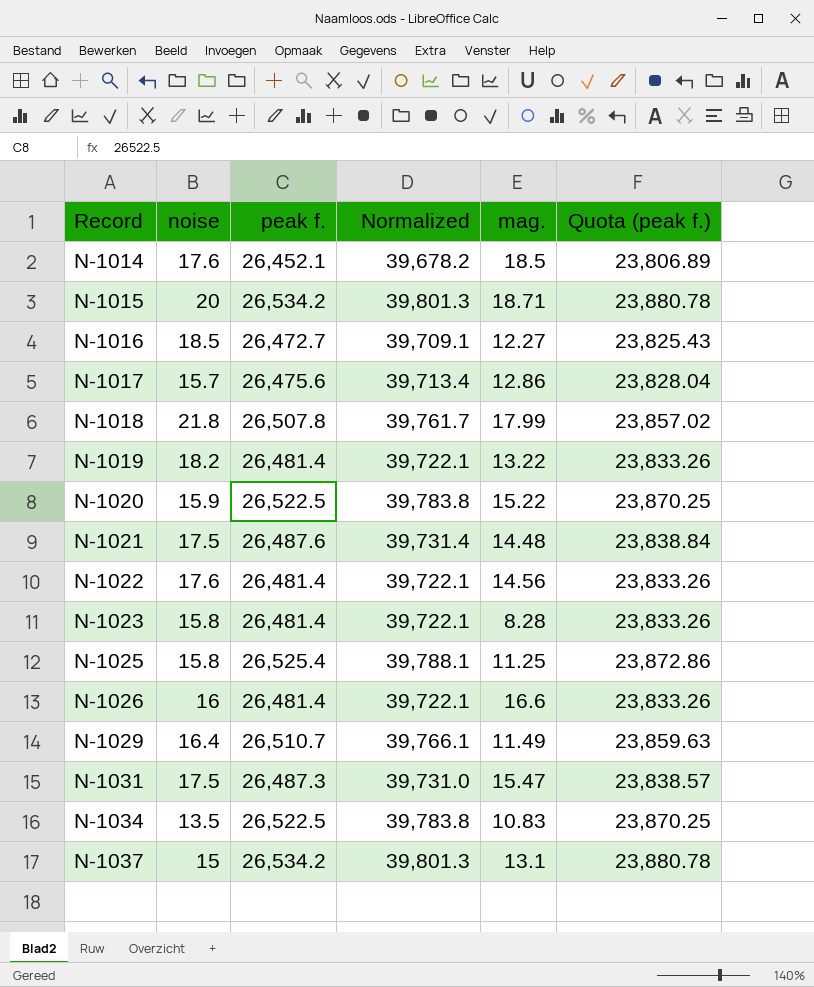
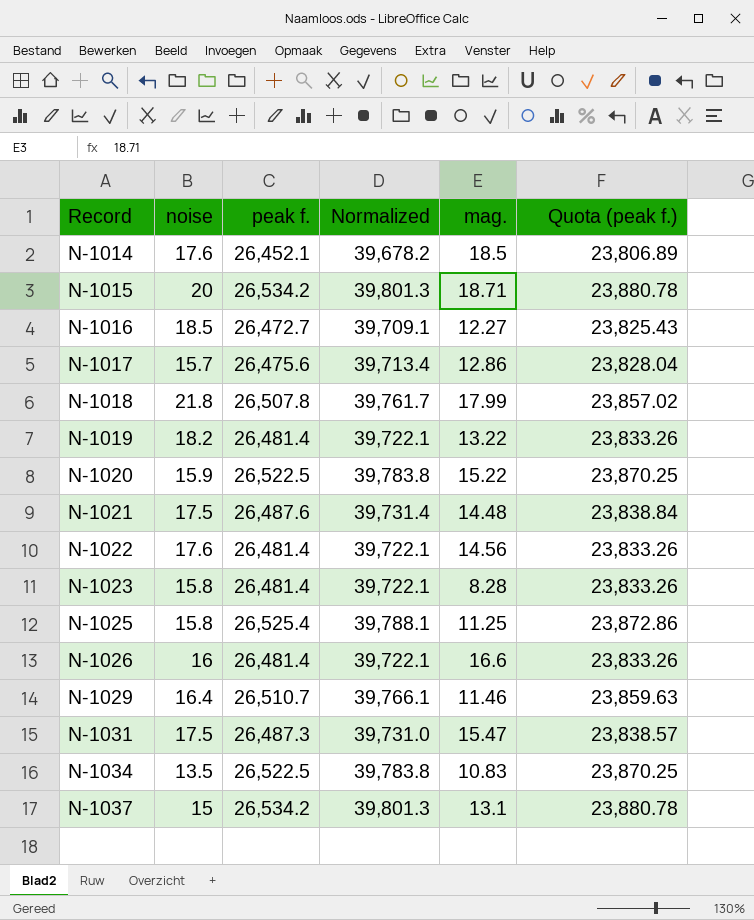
N-1029 | mag.: 11.49 -> 11.46

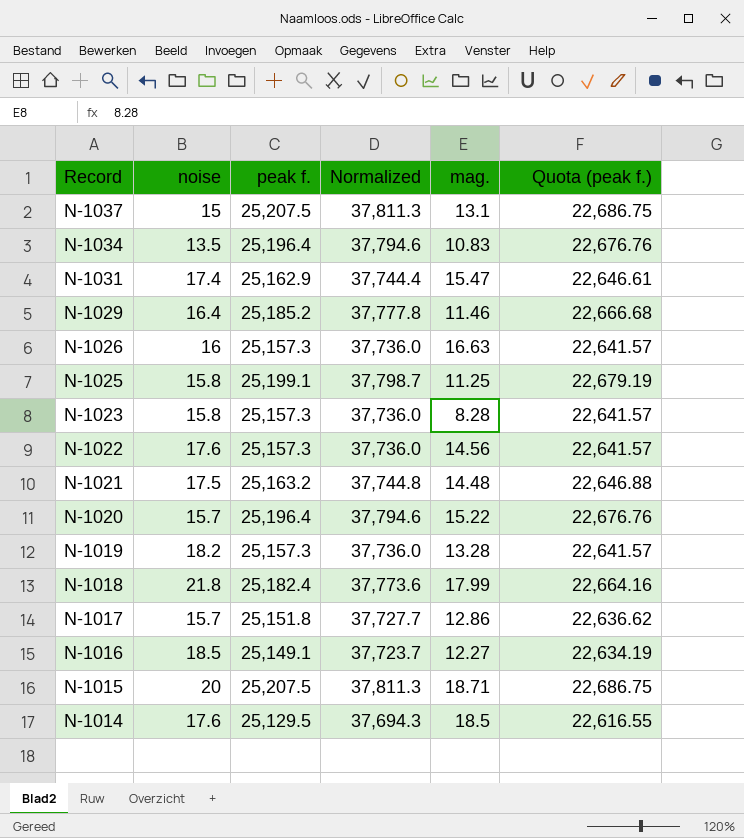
row order: Record ascending -> Record descending
N-1037 | peak f.: 26,534.2 -> 25,207.5
N-1037 | Normalized: 39,801.3 -> 37,811.3
N-1037 | Quota (peak f.): 23,880.78 -> 22,686.75
N-1034 | peak f.: 26,522.5 -> 25,196.4
N-1034 | Normalized: 39,783.8 -> 37,794.6
N-1034 | Quota (peak f.): 23,870.25 -> 22,676.76
N-1031 | noise: 17.5 -> 17.4
N-1031 | peak f.: 26,487.3 -> 25,162.9
N-1031 | Normalized: 39,731.0 -> 37,744.4
N-1031 | Quota (peak f.): 23,838.57 -> 22,646.61
N-1029 | peak f.: 26,510.7 -> 25,185.2
N-1029 | Normalized: 39,766.1 -> 37,777.8
N-1029 | Quota (peak f.): 23,859.63 -> 22,666.68
N-1026 | peak f.: 26,481.4 -> 25,157.3
N-1026 | Normalized: 39,722.1 -> 37,736.0
N-1026 | mag.: 16.6 -> 16.63
N-1026 | Quota (peak f.): 23,833.26 -> 22,641.57
N-1025 | peak f.: 26,525.4 -> 25,199.1
N-1025 | Normalized: 39,788.1 -> 37,798.7
N-1025 | Quota (peak f.): 23,872.86 -> 22,679.19
N-1023 | peak f.: 26,481.4 -> 25,157.3
N-1023 | Normalized: 39,722.1 -> 37,736.0
N-1023 | Quota (peak f.): 23,833.26 -> 22,641.57
N-1022 | peak f.: 26,481.4 -> 25,157.3
N-1022 | Normalized: 39,722.1 -> 37,736.0
N-1022 | Quota (peak f.): 23,833.26 -> 22,641.57
N-1021 | peak f.: 26,487.6 -> 25,163.2
N-1021 | Normalized: 39,731.4 -> 37,744.8
N-1021 | Quota (peak f.): 23,838.84 -> 22,646.88
N-1020 | noise: 15.9 -> 15.7
N-1020 | peak f.: 26,522.5 -> 25,196.4
N-1020 | Normalized: 39,783.8 -> 37,794.6
N-1020 | Quota (peak f.): 23,870.25 -> 22,676.76
N-1019 | peak f.: 26,481.4 -> 25,157.3
N-1019 | Normalized: 39,722.1 -> 37,736.0
N-1019 | mag.: 13.22 -> 13.28
N-1019 | Quota (peak f.): 23,833.26 -> 22,641.57
N-1018 | peak f.: 26,507.8 -> 25,182.4
N-1018 | Normalized: 39,761.7 -> 37,773.6
N-1018 | Quota (peak f.): 23,857.02 -> 22,664.16
N-1017 | peak f.: 26,475.6 -> 25,151.8
N-1017 | Normalized: 39,713.4 -> 37,727.7
N-1017 | Quota (peak f.): 23,828.04 -> 22,636.62
N-1016 | peak f.: 26,472.7 -> 25,149.1
N-1016 | Normalized: 39,709.1 -> 37,723.7
N-1016 | Quota (peak f.): 23,825.43 -> 22,634.19
N-1015 | peak f.: 26,534.2 -> 25,207.5
N-1015 | Normalized: 39,801.3 -> 37,811.3
N-1015 | Quota (peak f.): 23,880.78 -> 22,686.75
N-1014 | peak f.: 26,452.1 -> 25,129.5
N-1014 | Normalized: 39,678.2 -> 37,694.3
N-1014 | Quota (peak f.): 23,806.89 -> 22,616.55

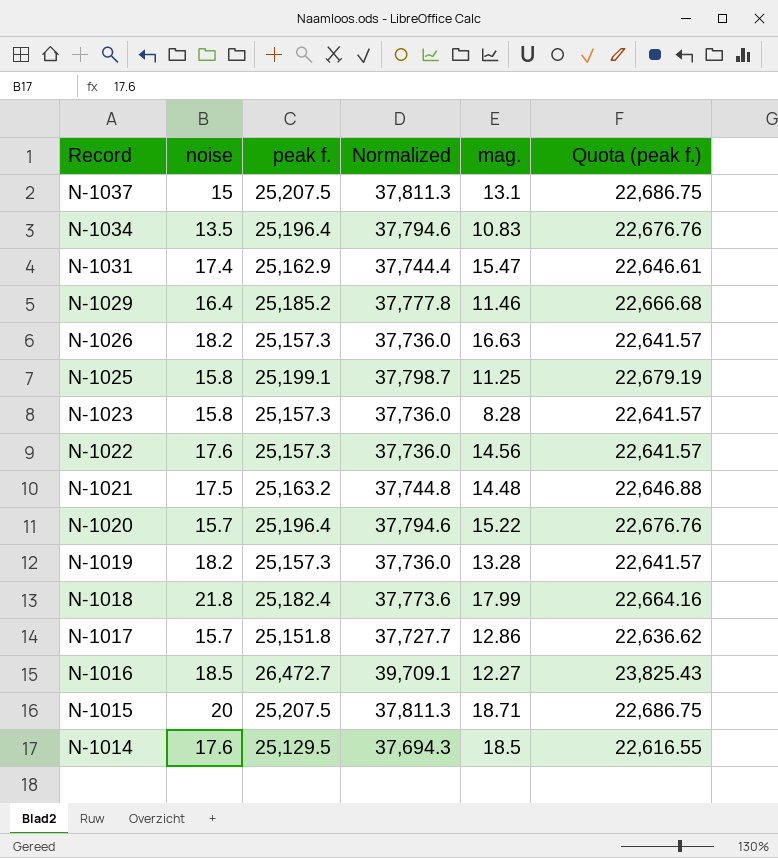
N-1026 | noise: 16 -> 18.2
N-1016 | peak f.: 25,149.1 -> 26,472.7
N-1016 | Normalized: 37,723.7 -> 39,709.1
N-1016 | Quota (peak f.): 22,634.19 -> 23,825.43

